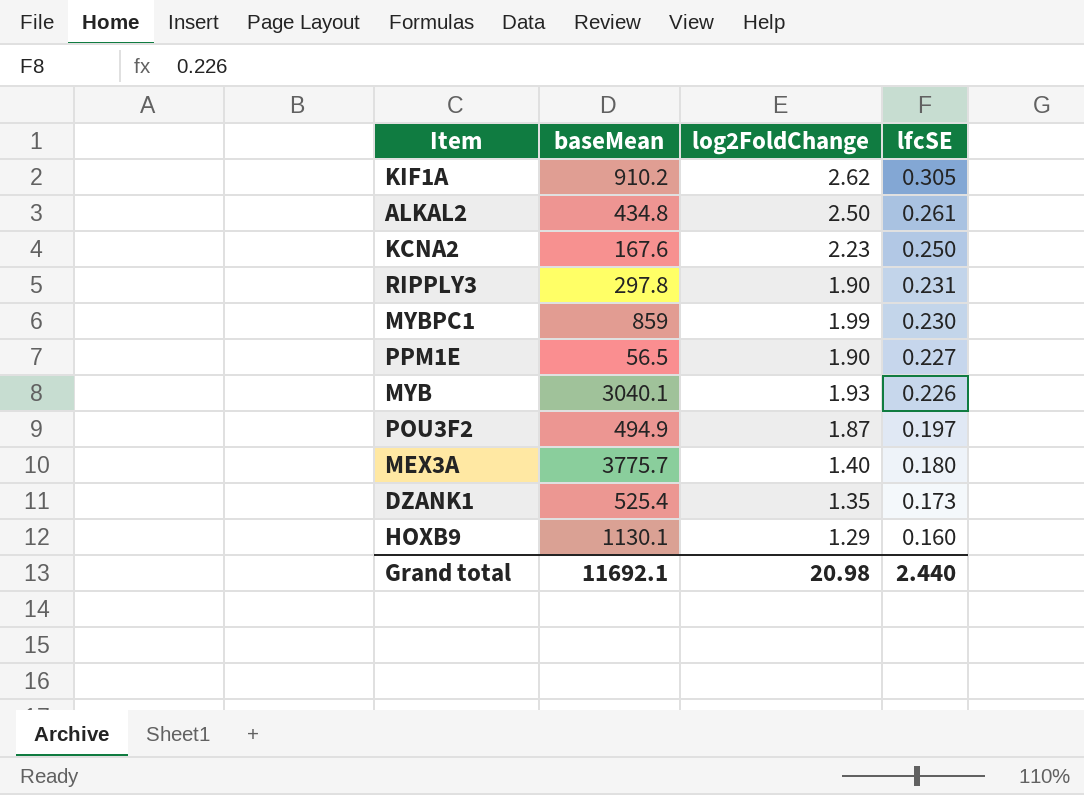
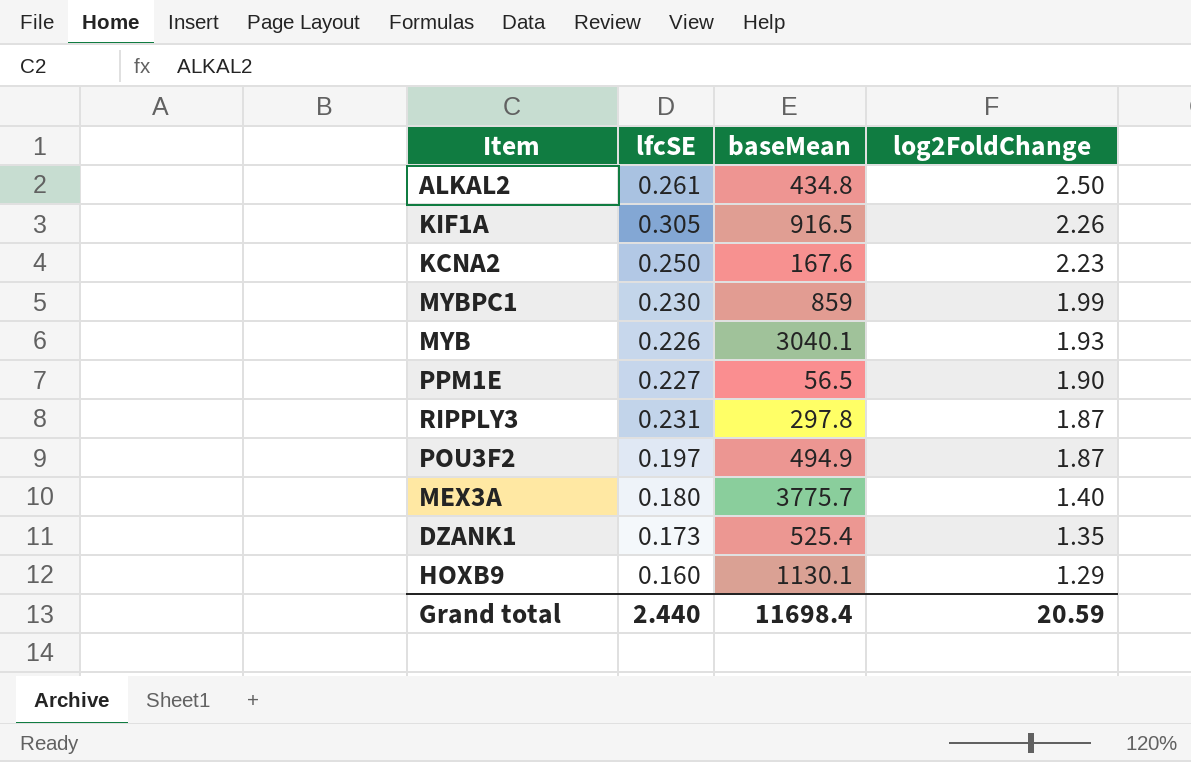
row order: lfcSE descending -> log2FoldChange descending
column lfcSE | position: 4 -> 2
KIF1A | baseMean: 910.2 -> 916.5
KIF1A | log2FoldChange: 2.62 -> 2.26
RIPPLY3 | log2FoldChange: 1.90 -> 1.87
Grand total | baseMean: 11692.1 -> 11698.4
Grand total | log2FoldChange: 20.98 -> 20.59

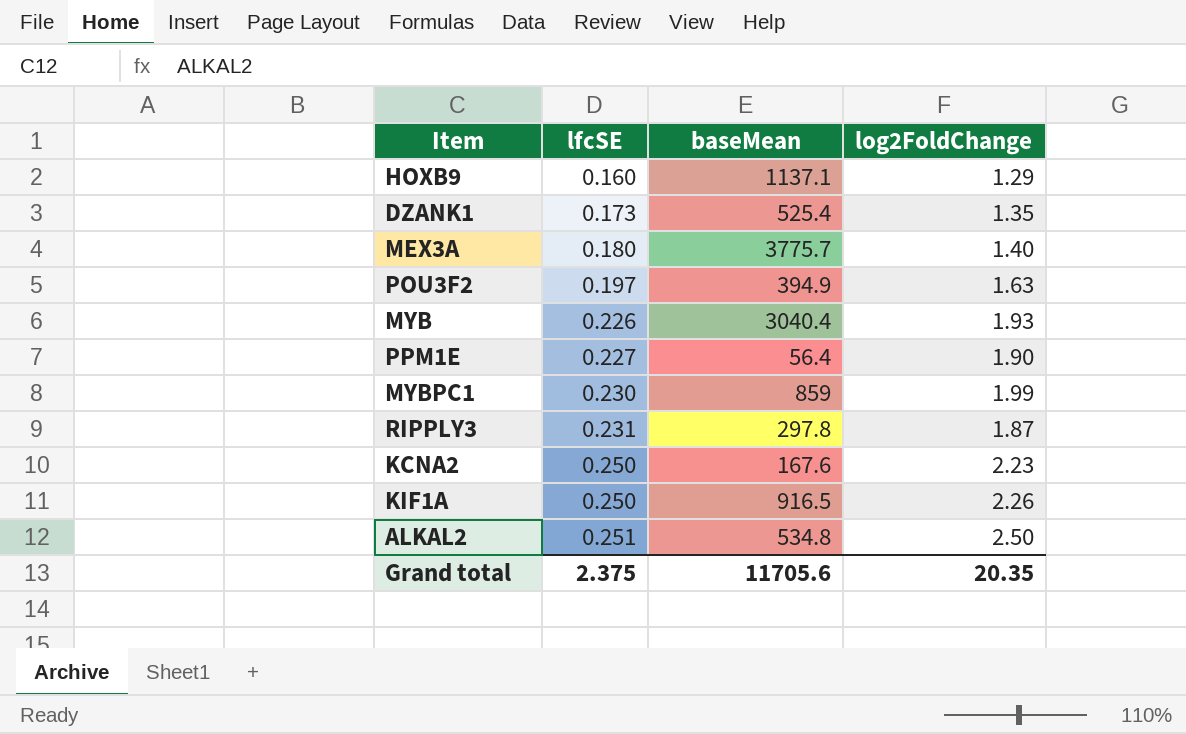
row order: log2FoldChange descending -> lfcSE ascending
HOXB9 | baseMean: 1130.1 -> 1137.1
POU3F2 | baseMean: 494.9 -> 394.9
POU3F2 | log2FoldChange: 1.87 -> 1.63
MYB | baseMean: 3040.1 -> 3040.4
PPM1E | baseMean: 56.5 -> 56.4
KIF1A | lfcSE: 0.305 -> 0.250
ALKAL2 | lfcSE: 0.261 -> 0.251
ALKAL2 | baseMean: 434.8 -> 534.8
Grand total | lfcSE: 2.440 -> 2.375
Grand total | baseMean: 11698.4 -> 11705.6
Grand total | log2FoldChange: 20.59 -> 20.35

